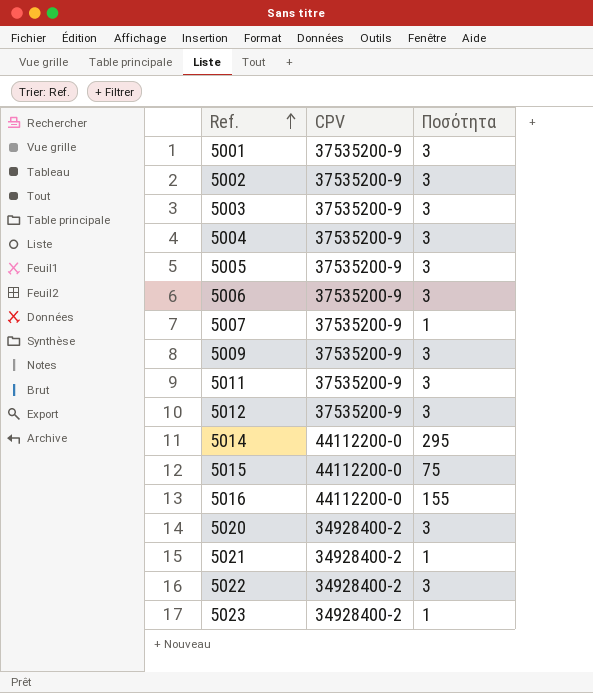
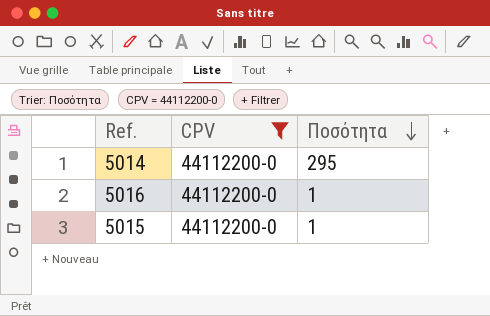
filter: none -> CPV = 44112200-0
row order: Ref. ascending -> Ποσότητα descending
5016 | Ποσότητα: 155 -> 1
5015 | Ποσότητα: 75 -> 1

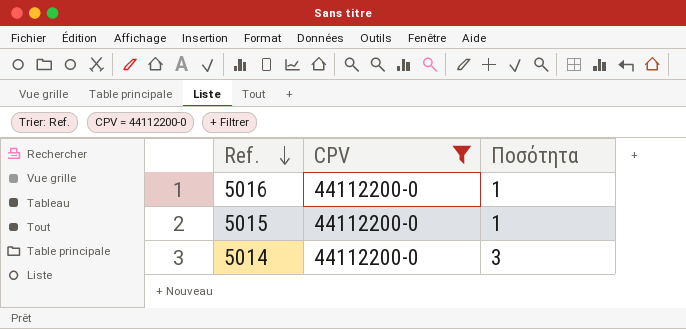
row order: Ποσότητα descending -> Ref. descending
5014 | Ποσότητα: 295 -> 3

